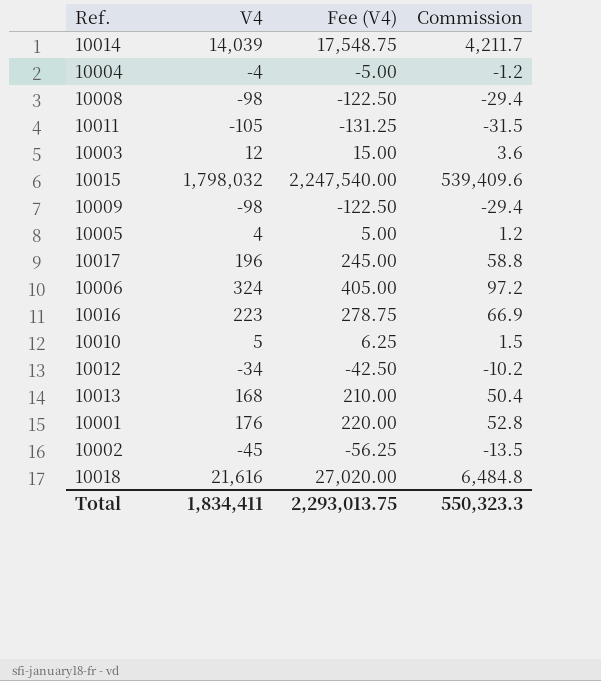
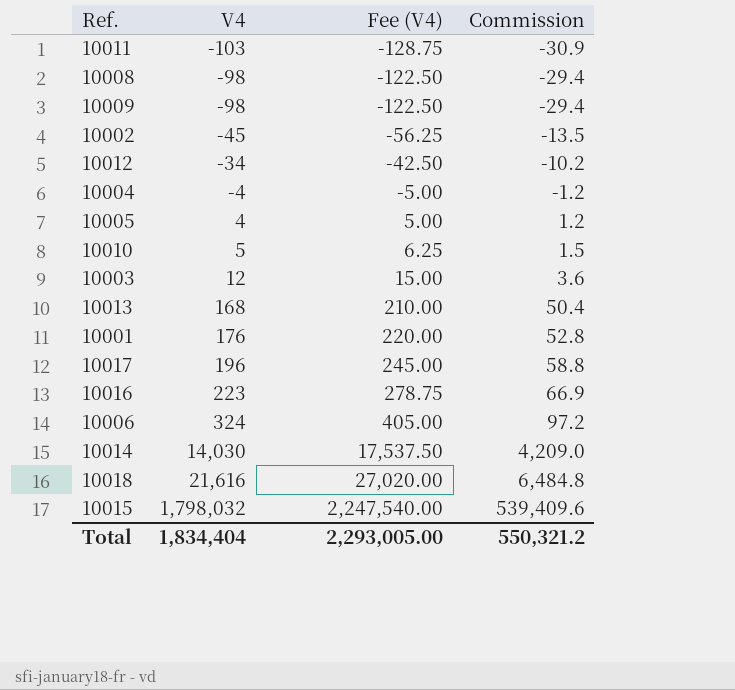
row order: none -> V4 ascending
10011 | V4: -105 -> -103
10011 | Fee (V4): -131.25 -> -128.75
10011 | Commission: -31.5 -> -30.9
10014 | V4: 14,039 -> 14,030
10014 | Fee (V4): 17,548.75 -> 17,537.50
10014 | Commission: 4,211.7 -> 4,209.0
Total | V4: 1,834,411 -> 1,834,404
Total | Fee (V4): 2,293,013.75 -> 2,293,005.00
Total | Commission: 550,323.3 -> 550,321.2

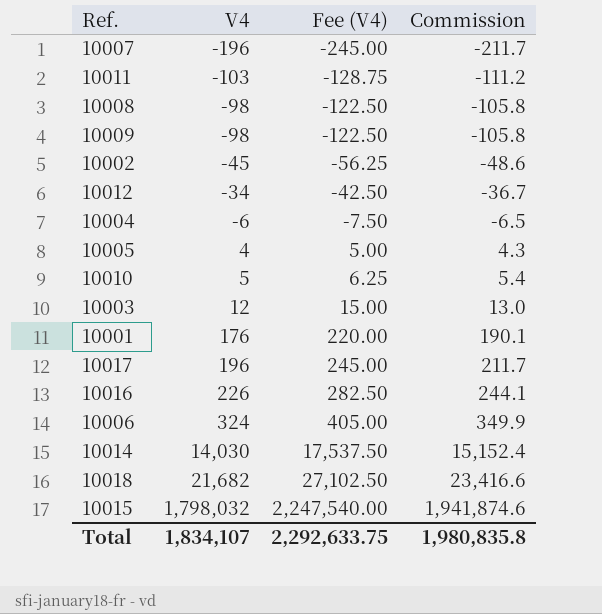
column Commission | formula: [V4] * 0.3 -> [V4] * 1.08
row 10013: 168 | 210.00 | 50.4 -> none
row 10007: none -> -196 | -245.00 | -211.7
10004 | V4: -4 -> -6
10004 | Fee (V4): -5.00 -> -7.50
10016 | V4: 223 -> 226
10016 | Fee (V4): 278.75 -> 282.50
10018 | V4: 21,616 -> 21,682
10018 | Fee (V4): 27,020.00 -> 27,102.50
Total | V4: 1,834,404 -> 1,834,107
Total | Fee (V4): 2,293,005.00 -> 2,292,633.75
Total | Commission: 550,321.2 -> 1,980,835.8

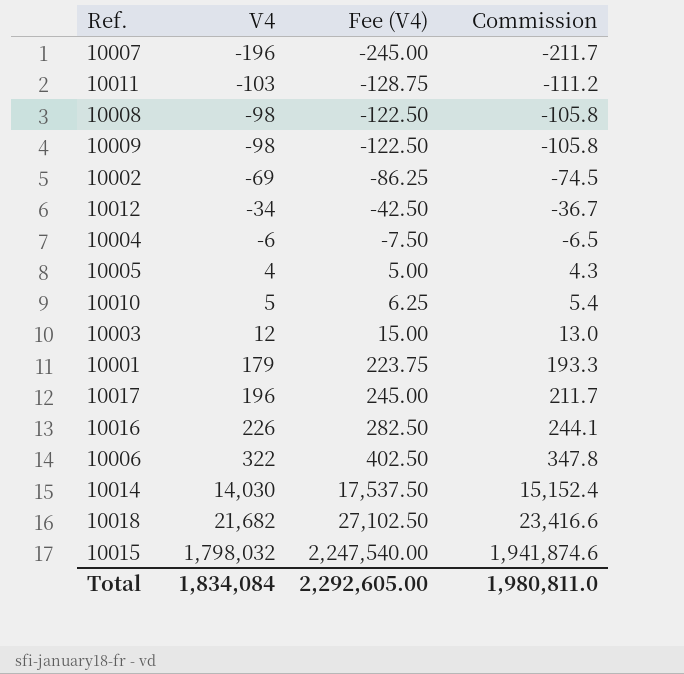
10002 | V4: -45 -> -69
10002 | Fee (V4): -56.25 -> -86.25
10002 | Commission: -48.6 -> -74.5
10001 | V4: 176 -> 179
10001 | Fee (V4): 220.00 -> 223.75
10001 | Commission: 190.1 -> 193.3
10006 | V4: 324 -> 322
10006 | Fee (V4): 405.00 -> 402.50
10006 | Commission: 349.9 -> 347.8
Total | V4: 1,834,107 -> 1,834,084
Total | Fee (V4): 2,292,633.75 -> 2,292,605.00
Total | Commission: 1,980,835.8 -> 1,980,811.0

